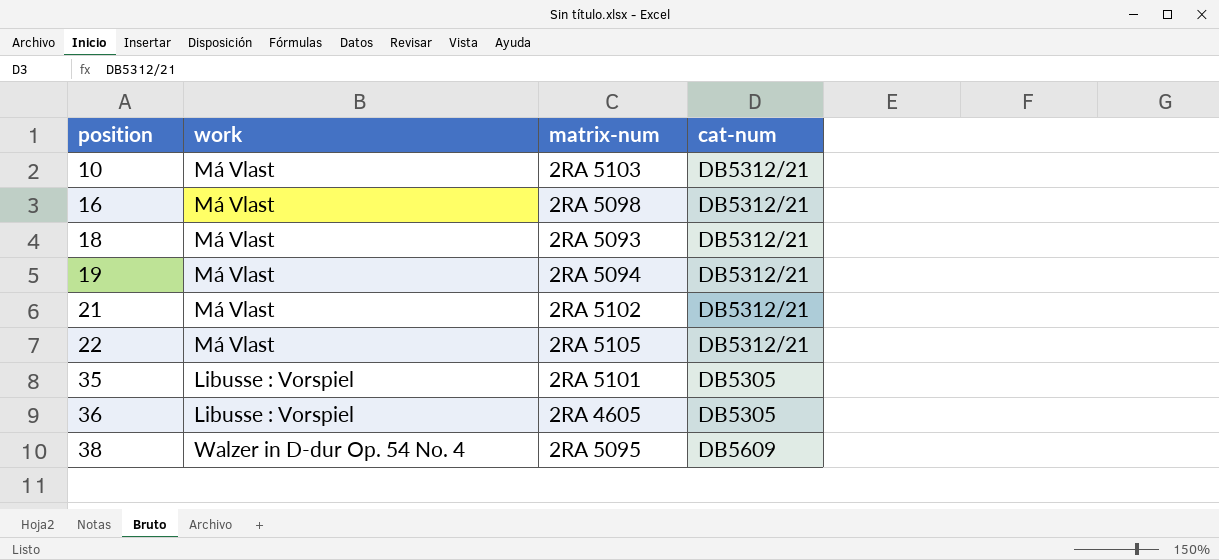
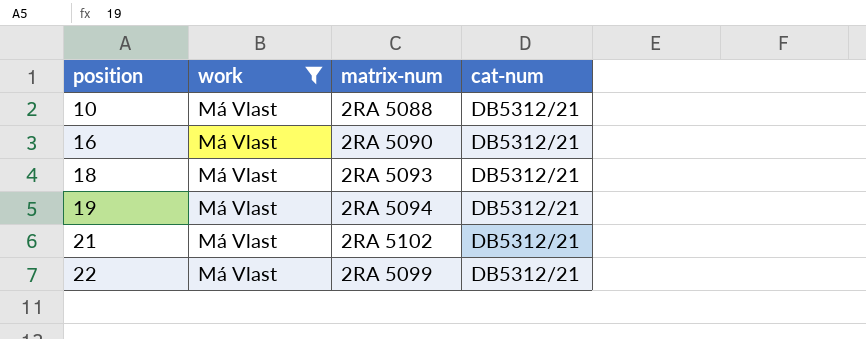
filter: none -> work = Má Vlast
10 | matrix-num: 2RA 5103 -> 2RA 5088
16 | matrix-num: 2RA 5098 -> 2RA 5090
22 | matrix-num: 2RA 5105 -> 2RA 5099

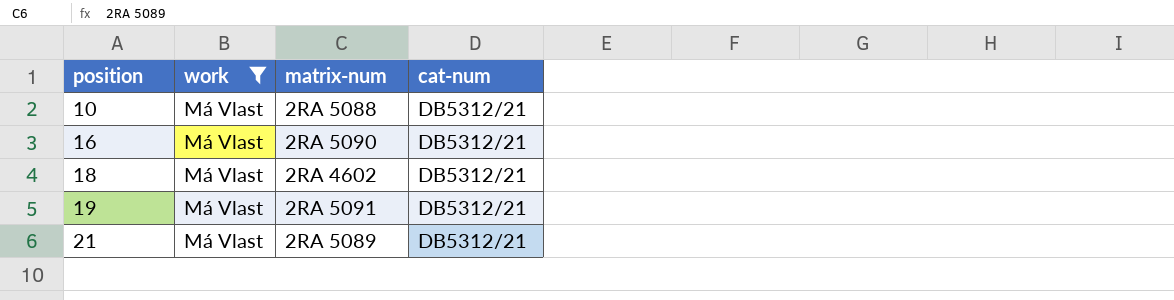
row 22: Má Vlast | 2RA 5099 | DB5312/21 -> none
18 | matrix-num: 2RA 5093 -> 2RA 4602
19 | matrix-num: 2RA 5094 -> 2RA 5091
21 | matrix-num: 2RA 5102 -> 2RA 5089

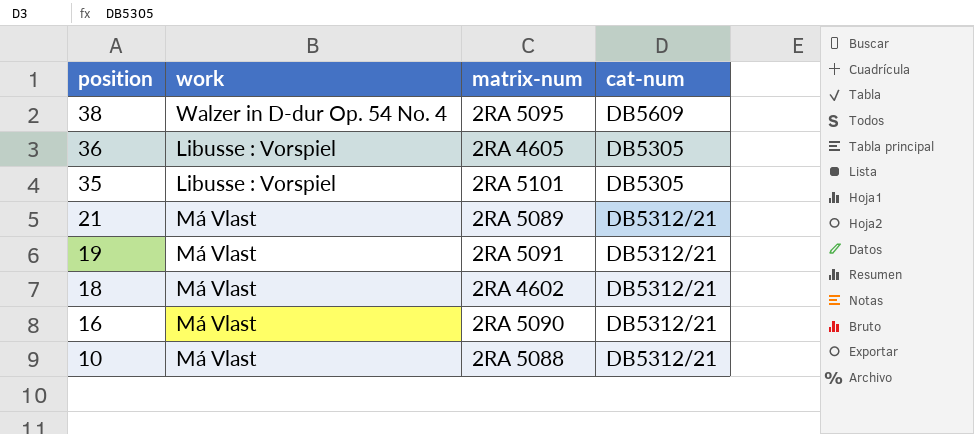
filter: work = Má Vlast -> none
row order: position ascending -> position descending

